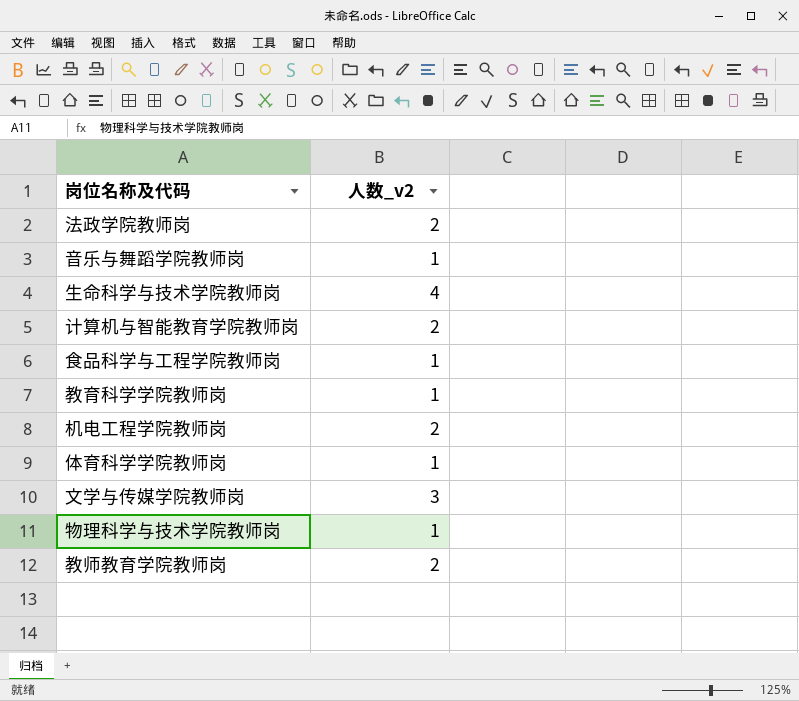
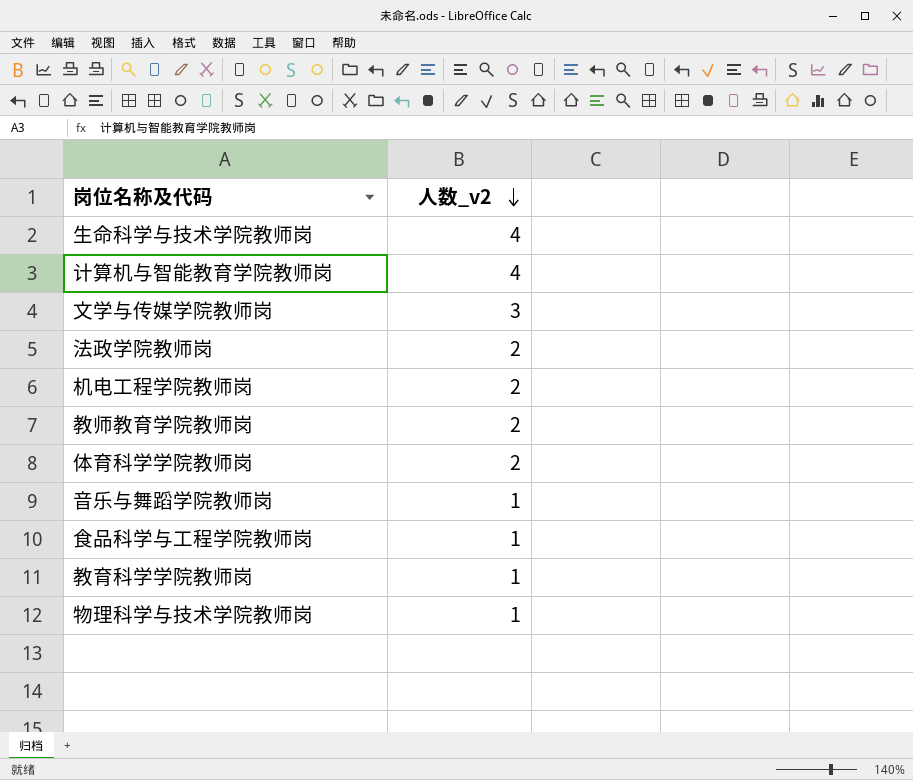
row order: none -> 人数_v2 descending
计算机与智能教育学院教师岗 | 人数_v2: 2 -> 4
体育科学学院教师岗 | 人数_v2: 1 -> 2

